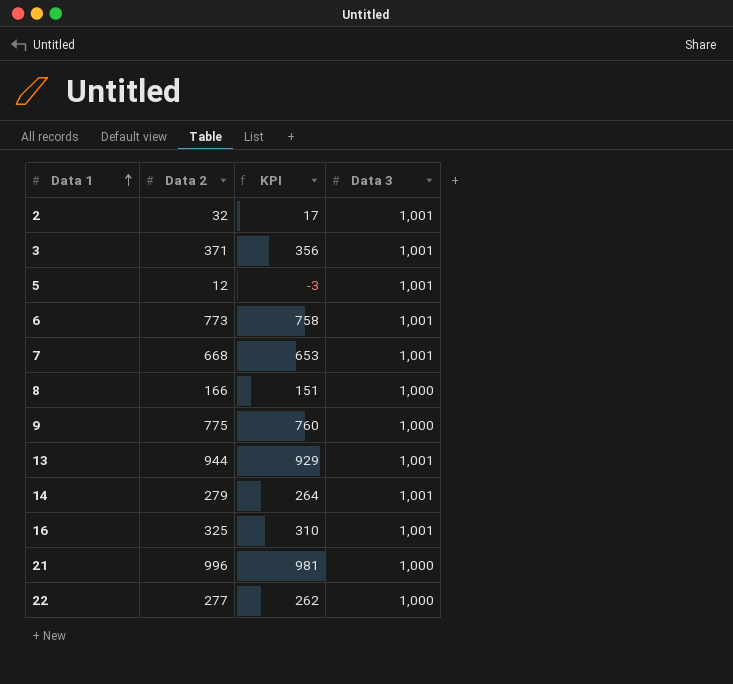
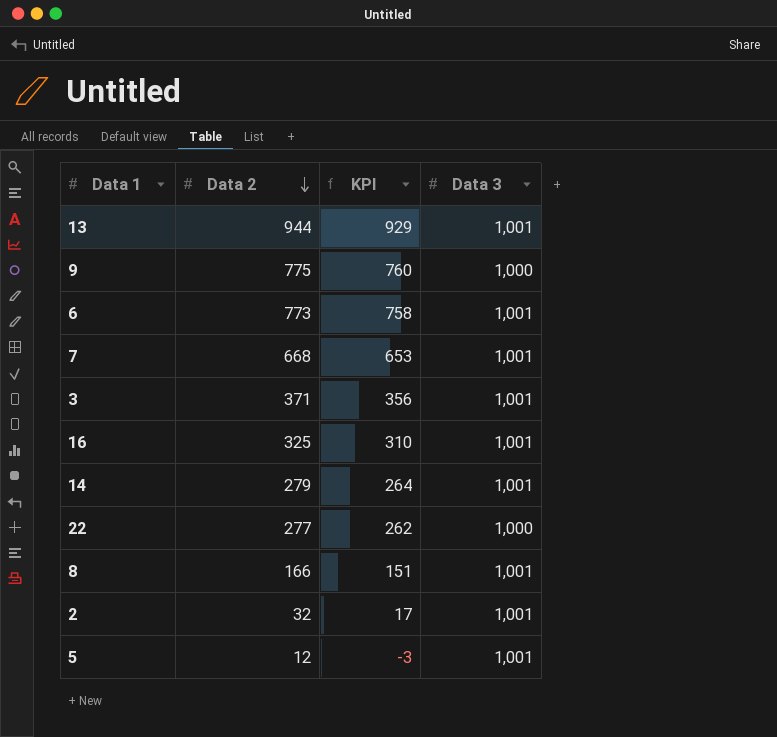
row order: Data 1 ascending -> Data 2 descending
row 21: 996 | 981 | 1,000 -> none
8 | Data 3: 1,000 -> 1,001

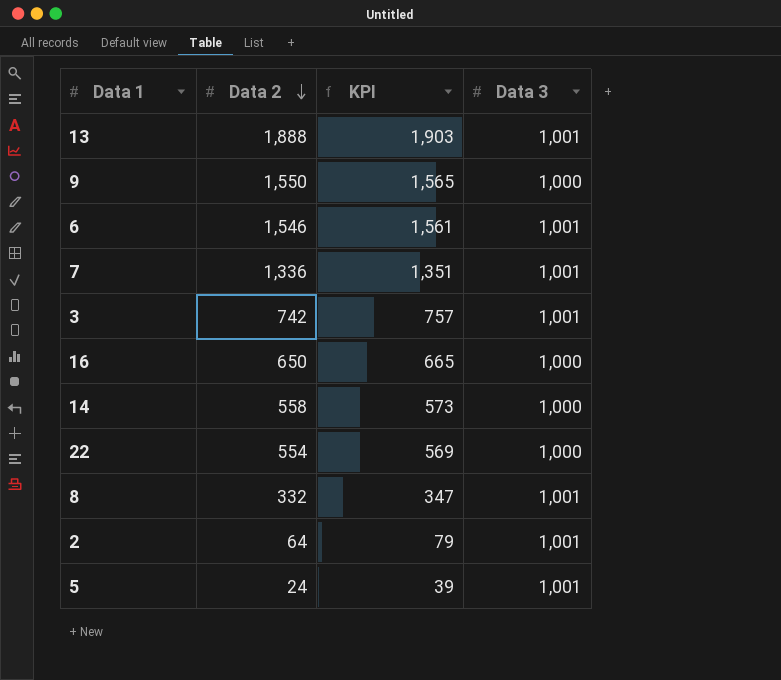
column KPI | formula: [Data 2] - 15 -> [Data 2] + 15
13 | Data 2: 944 -> 1,888
9 | Data 2: 775 -> 1,550
6 | Data 2: 773 -> 1,546
7 | Data 2: 668 -> 1,336
3 | Data 2: 371 -> 742
16 | Data 2: 325 -> 650
16 | Data 3: 1,001 -> 1,000
14 | Data 2: 279 -> 558
14 | Data 3: 1,001 -> 1,000
22 | Data 2: 277 -> 554
8 | Data 2: 166 -> 332
2 | Data 2: 32 -> 64
5 | Data 2: 12 -> 24

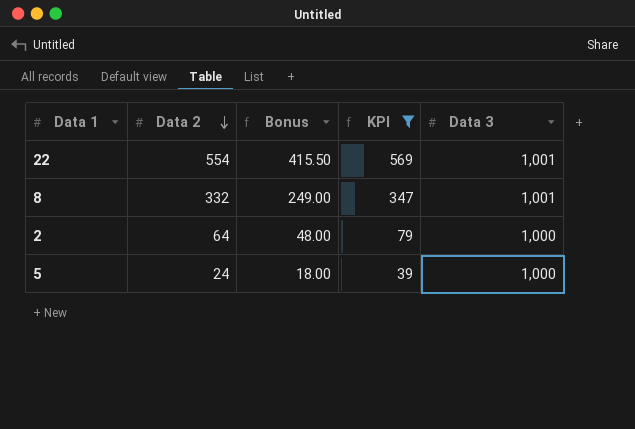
filter: none -> KPI <= 569
column Bonus | formula: none -> [Data 2] * 0.75
22 | Data 3: 1,000 -> 1,001
2 | Data 3: 1,001 -> 1,000
5 | Data 3: 1,001 -> 1,000

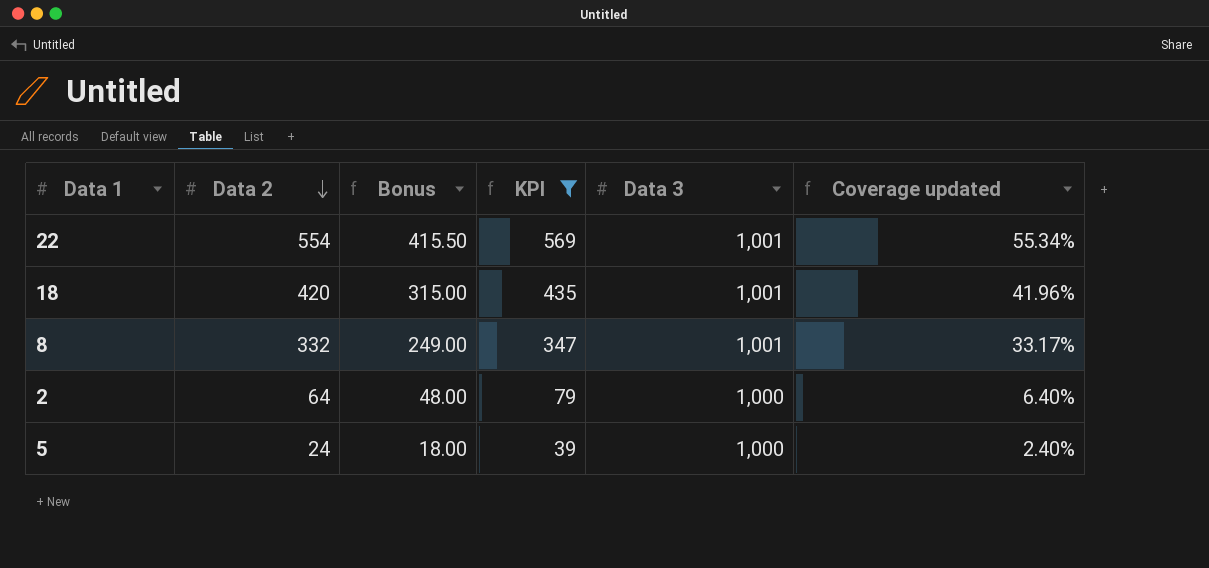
column Coverage updated | formula: none -> [Data 2] / [Data 3]
row 18: none -> 420 | 315.00 | 435 | 1,001 | 41.96%

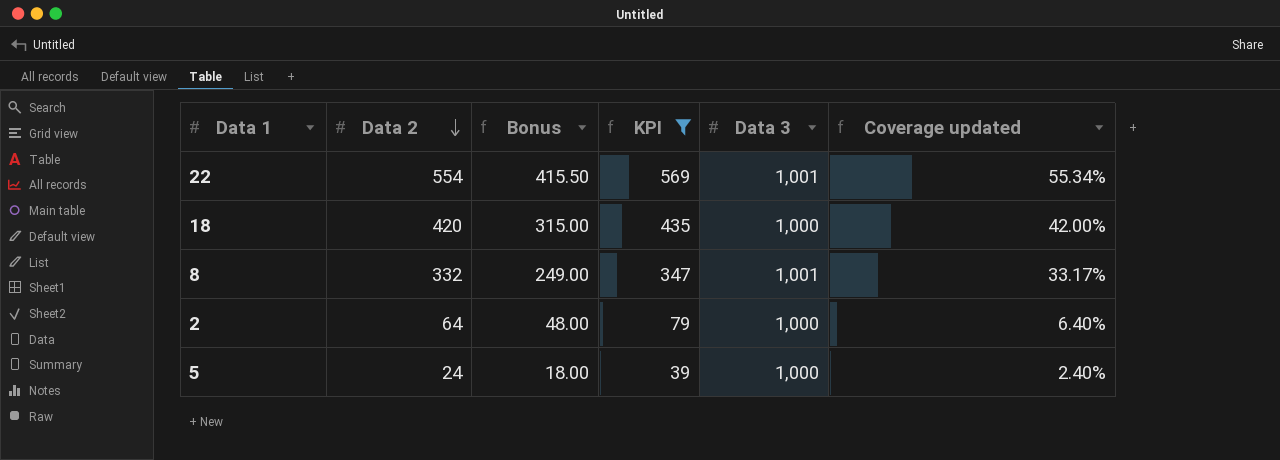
18 | Data 3: 1,001 -> 1,000
18 | Coverage updated: 41.96% -> 42.00%

